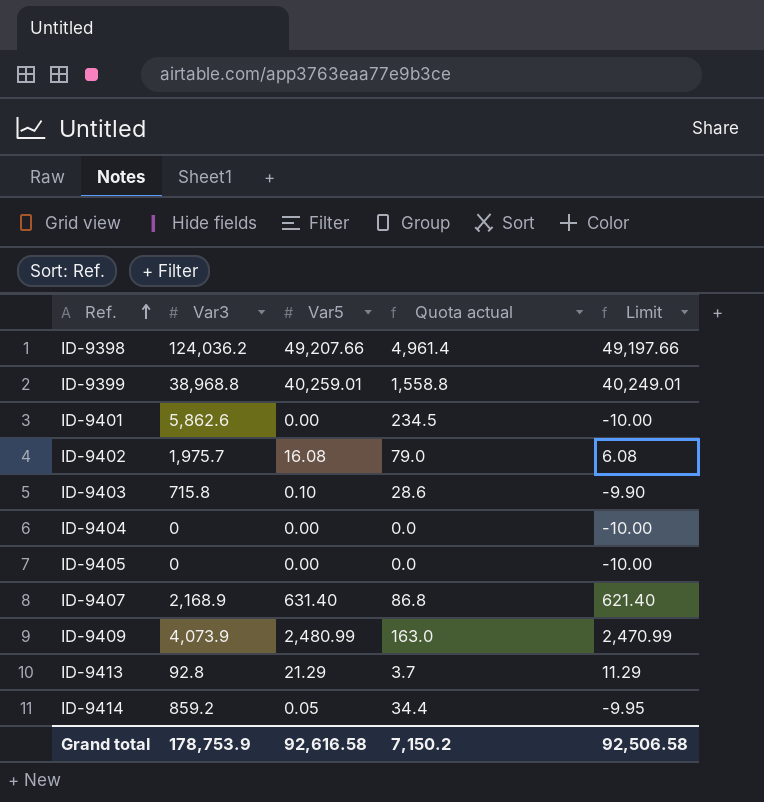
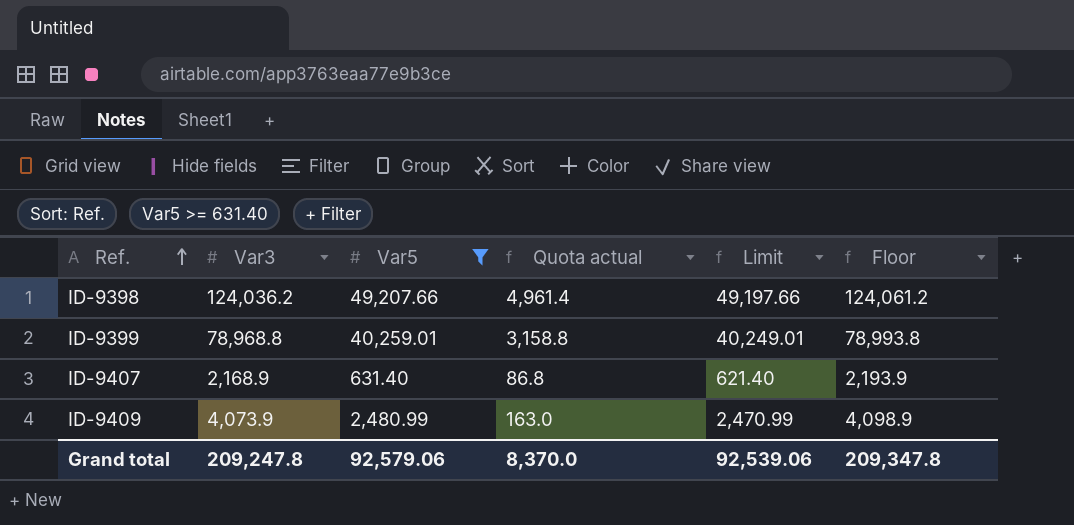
filter: none -> Var5 >= 631.40
column Floor | formula: none -> [Var3] + 25
ID-9399 | Var3: 38,968.8 -> 78,968.8
ID-9399 | Quota actual: 1,558.8 -> 3,158.8
Grand total | Var3: 178,753.9 -> 209,247.8
Grand total | Var5: 92,616.58 -> 92,579.06
Grand total | Quota actual: 7,150.2 -> 8,370.0
Grand total | Limit: 92,506.58 -> 92,539.06

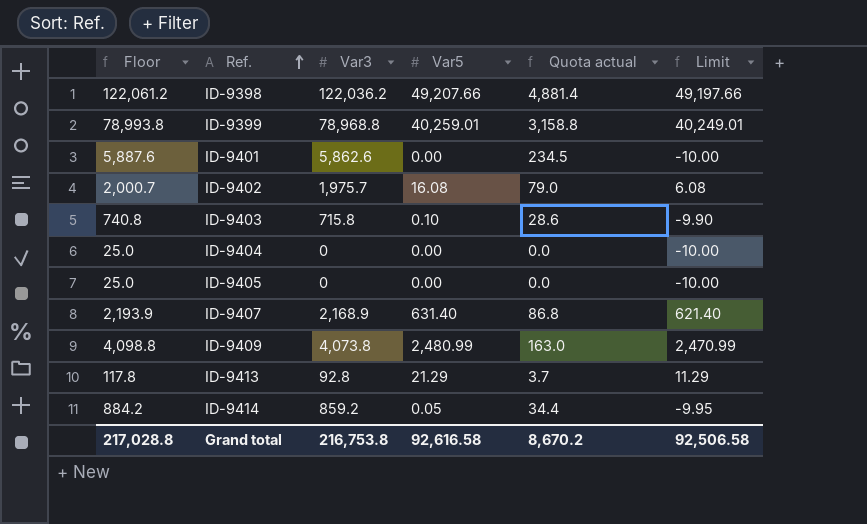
filter: Var5 >= 631.40 -> none
column Floor | position: 6 -> 1
ID-9398 | Floor: 124,061.2 -> 122,061.2
ID-9398 | Var3: 124,036.2 -> 122,036.2
ID-9398 | Quota actual: 4,961.4 -> 4,881.4
ID-9409 | Floor: 4,098.9 -> 4,098.8
ID-9409 | Var3: 4,073.9 -> 4,073.8
Grand total | Floor: 209,347.8 -> 217,028.8
Grand total | Var3: 209,247.8 -> 216,753.8
Grand total | Var5: 92,579.06 -> 92,616.58
Grand total | Quota actual: 8,370.0 -> 8,670.2
Grand total | Limit: 92,539.06 -> 92,506.58

